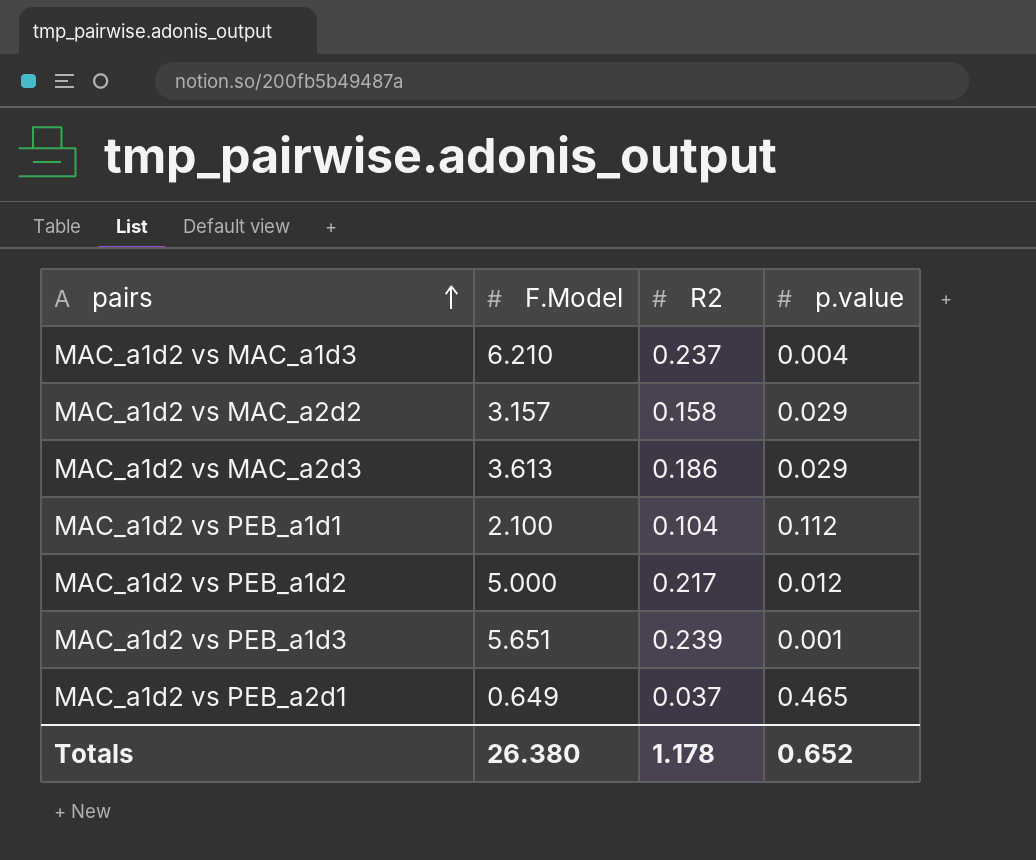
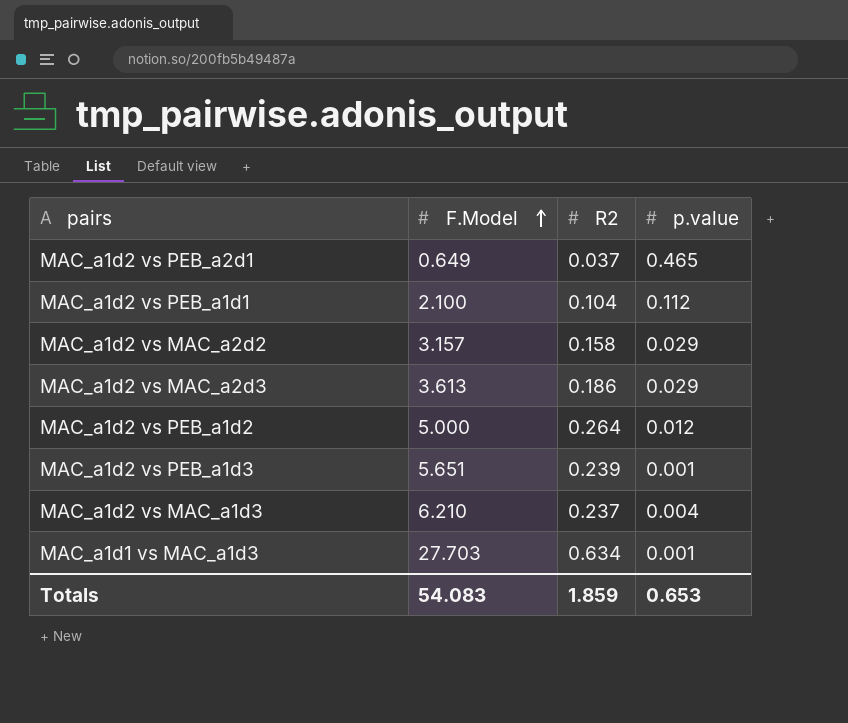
row order: pairs ascending -> F.Model ascending
MAC_a1d2 vs PEB_a1d2 | R2: 0.217 -> 0.264
row MAC_a1d1 vs MAC_a1d3: none -> 27.703 | 0.634 | 0.001
Totals | F.Model: 26.380 -> 54.083
Totals | R2: 1.178 -> 1.859
Totals | p.value: 0.652 -> 0.653

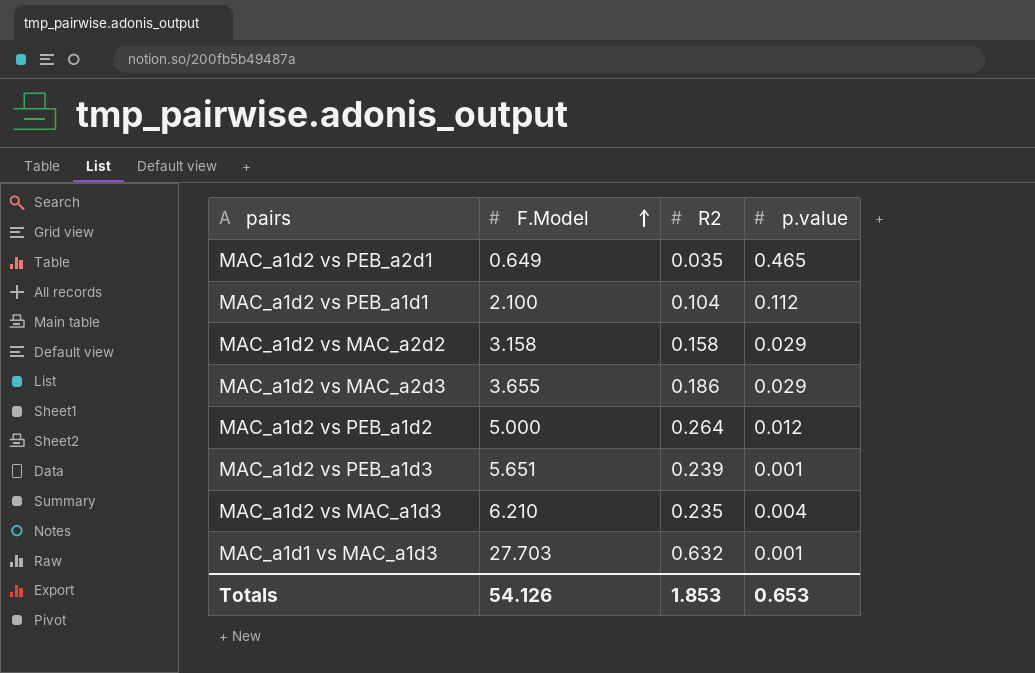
MAC_a1d2 vs PEB_a2d1 | R2: 0.037 -> 0.035
MAC_a1d2 vs MAC_a2d2 | F.Model: 3.157 -> 3.158
MAC_a1d2 vs MAC_a2d3 | F.Model: 3.613 -> 3.655
MAC_a1d2 vs MAC_a1d3 | R2: 0.237 -> 0.235
MAC_a1d1 vs MAC_a1d3 | R2: 0.634 -> 0.632
Totals | F.Model: 54.083 -> 54.126
Totals | R2: 1.859 -> 1.853

